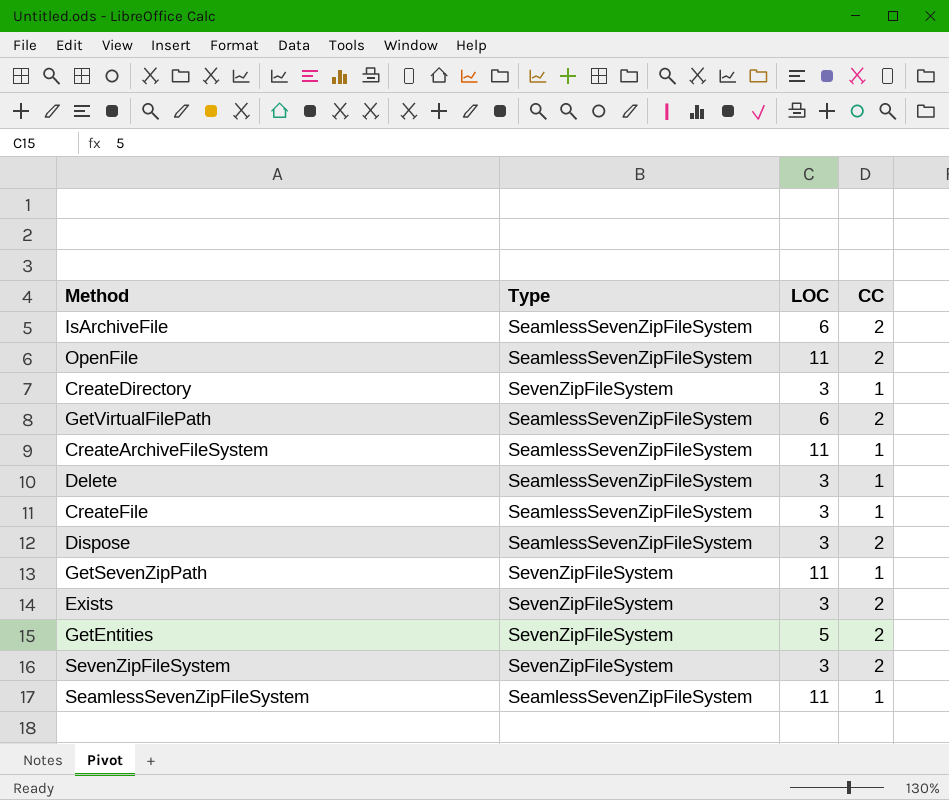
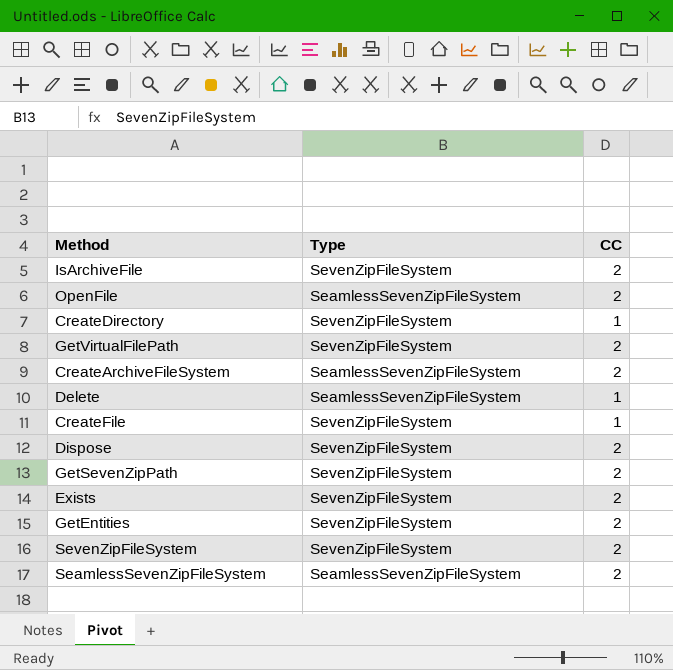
column LOC | position: 3 -> none
IsArchiveFile | Type: SeamlessSevenZipFileSystem -> SevenZipFileSystem
GetVirtualFilePath | Type: SeamlessSevenZipFileSystem -> SevenZipFileSystem
CreateArchiveFileSystem | CC: 1 -> 2
CreateFile | Type: SeamlessSevenZipFileSystem -> SevenZipFileSystem
Dispose | Type: SeamlessSevenZipFileSystem -> SevenZipFileSystem
GetSevenZipPath | CC: 1 -> 2
SeamlessSevenZipFileSystem | CC: 1 -> 2

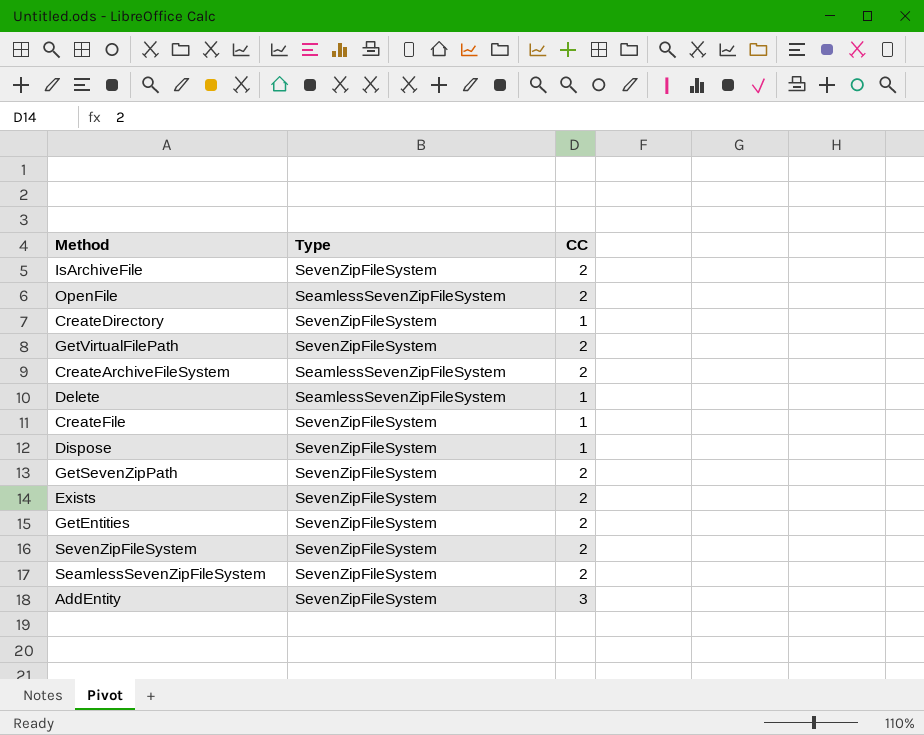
Dispose | CC: 2 -> 1
SeamlessSevenZipFileSystem | Type: SeamlessSevenZipFileSystem -> SevenZipFileSystem
row AddEntity: none -> SevenZipFileSystem | 3

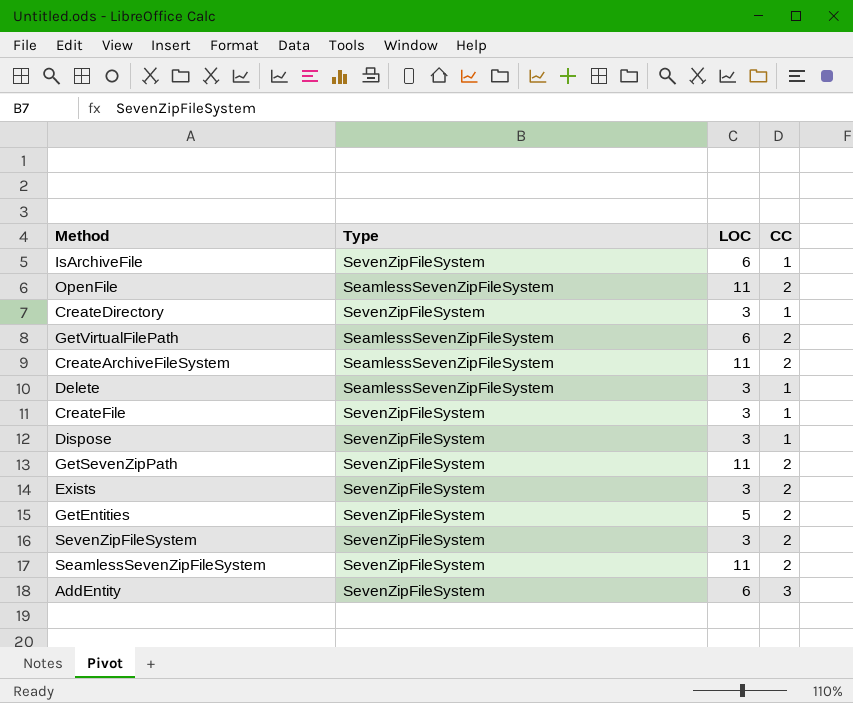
column LOC | position: none -> 3
IsArchiveFile | CC: 2 -> 1
GetVirtualFilePath | Type: SevenZipFileSystem -> SeamlessSevenZipFileSystem

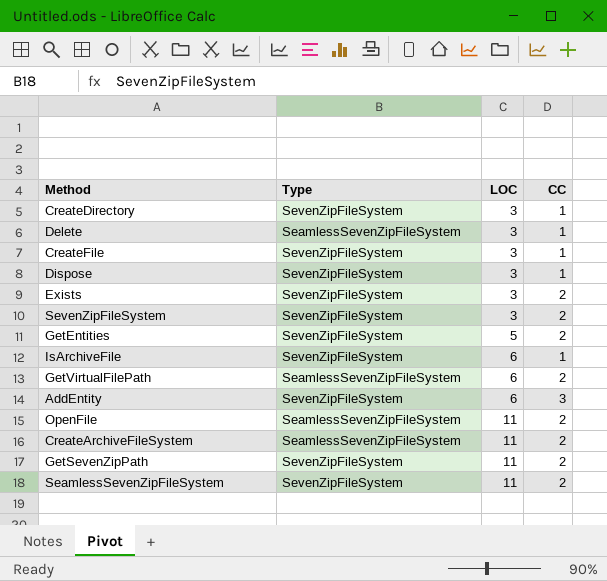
row order: none -> LOC ascending

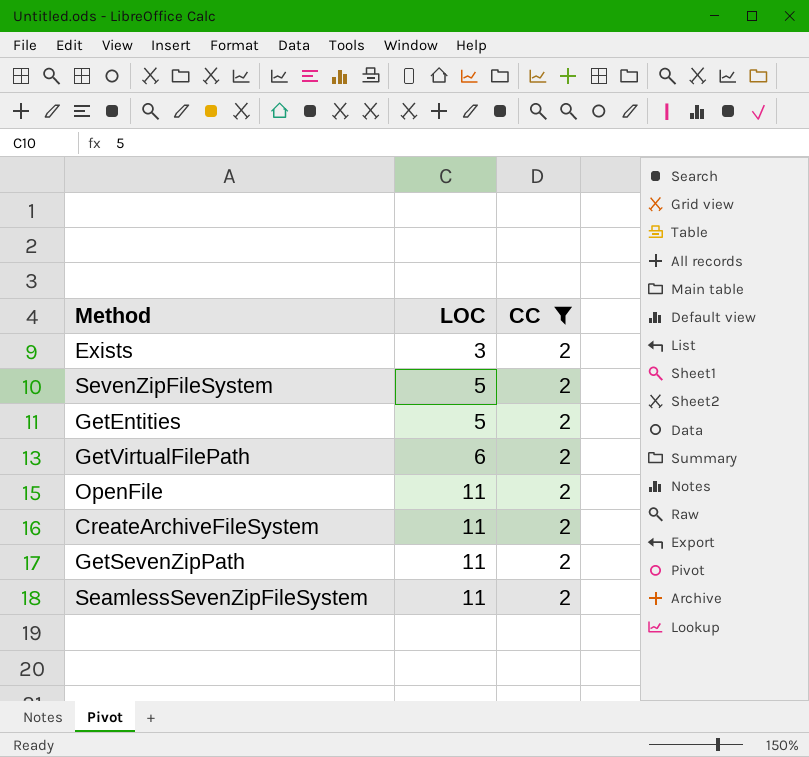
filter: none -> CC = 2
column Type | position: 2 -> none
SevenZipFileSystem | LOC: 3 -> 5

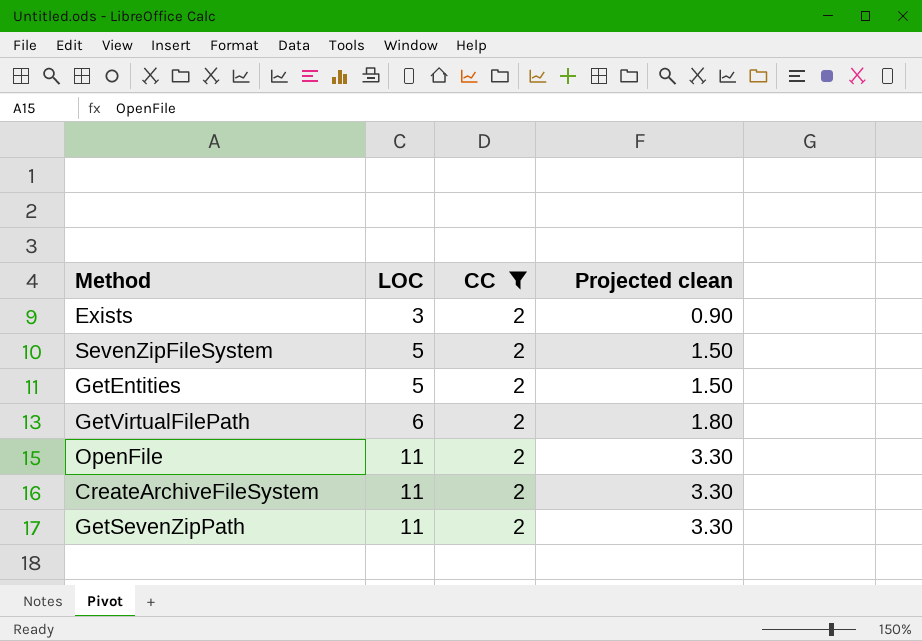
column Projected clean | formula: none -> [LOC] * 0.3
row SeamlessSevenZipFileSystem: 11 | 2 -> none

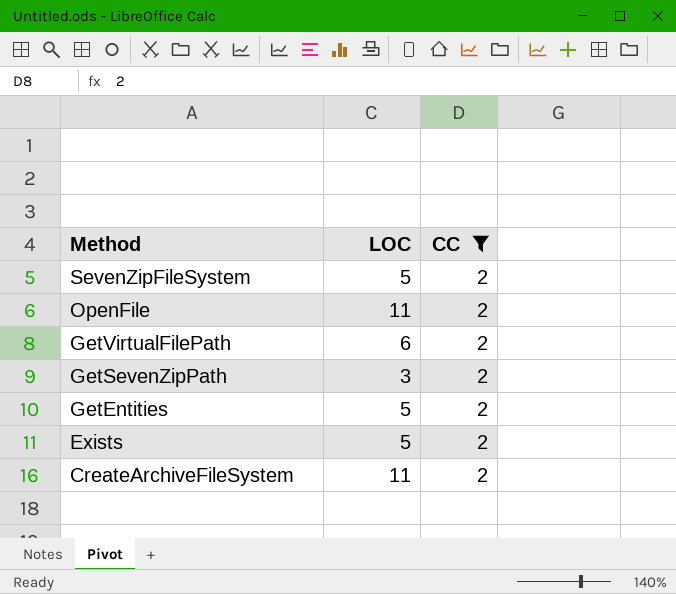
row order: LOC ascending -> Method descending
column Projected clean | formula: [LOC] * 0.3 -> none
GetSevenZipPath | LOC: 11 -> 3
Exists | LOC: 3 -> 5

